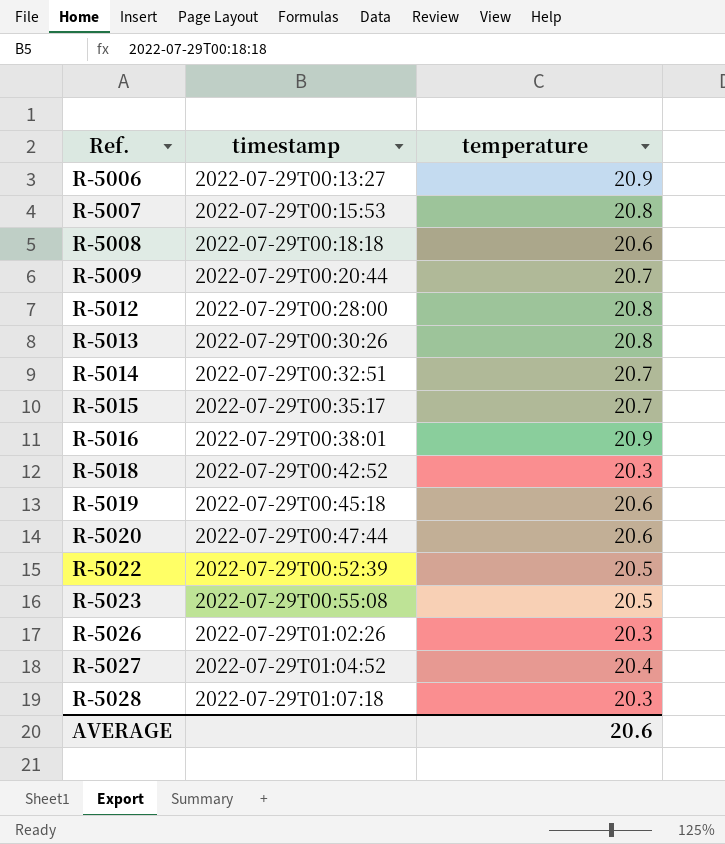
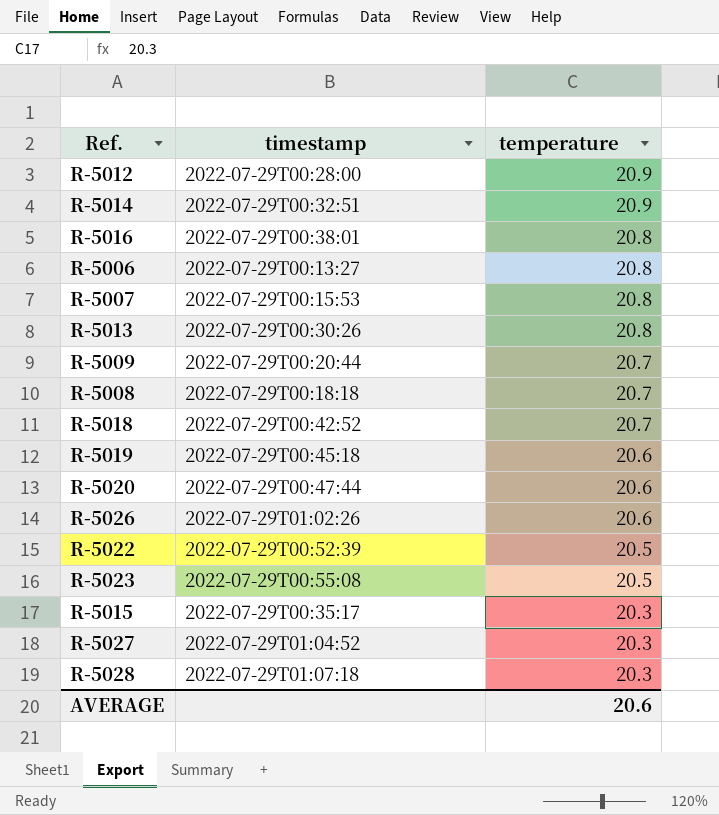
row order: Ref. ascending -> temperature descending
R-5012 | temperature: 20.8 -> 20.9
R-5014 | temperature: 20.7 -> 20.9
R-5016 | temperature: 20.9 -> 20.8
R-5006 | temperature: 20.9 -> 20.8
R-5008 | temperature: 20.6 -> 20.7
R-5018 | temperature: 20.3 -> 20.7
R-5026 | temperature: 20.3 -> 20.6
R-5015 | temperature: 20.7 -> 20.3
R-5027 | temperature: 20.4 -> 20.3

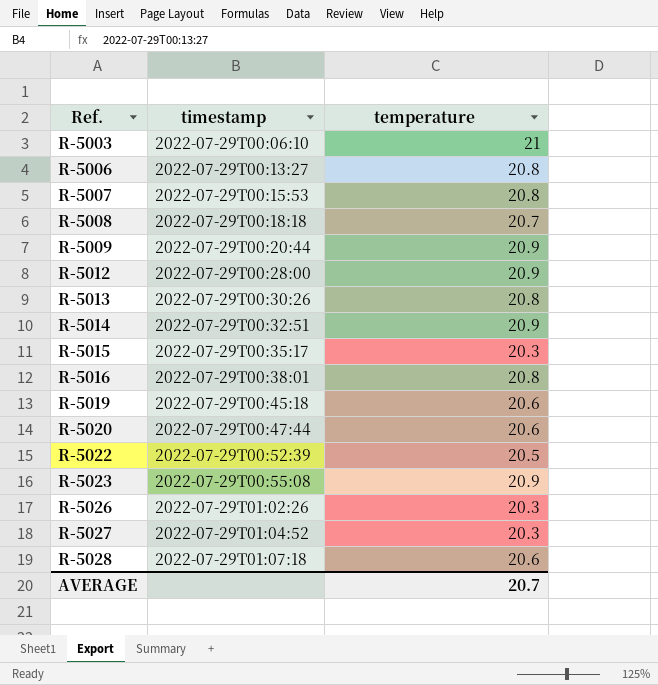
row order: temperature descending -> Ref. ascending
row R-5018: 2022-07-29T00:42:52 | 20.7 -> none
row R-5003: none -> 2022-07-29T00:06:10 | 21
R-5009 | temperature: 20.7 -> 20.9
R-5023 | temperature: 20.5 -> 20.9
R-5026 | temperature: 20.6 -> 20.3
R-5028 | temperature: 20.3 -> 20.6
AVERAGE | temperature: 20.6 -> 20.7

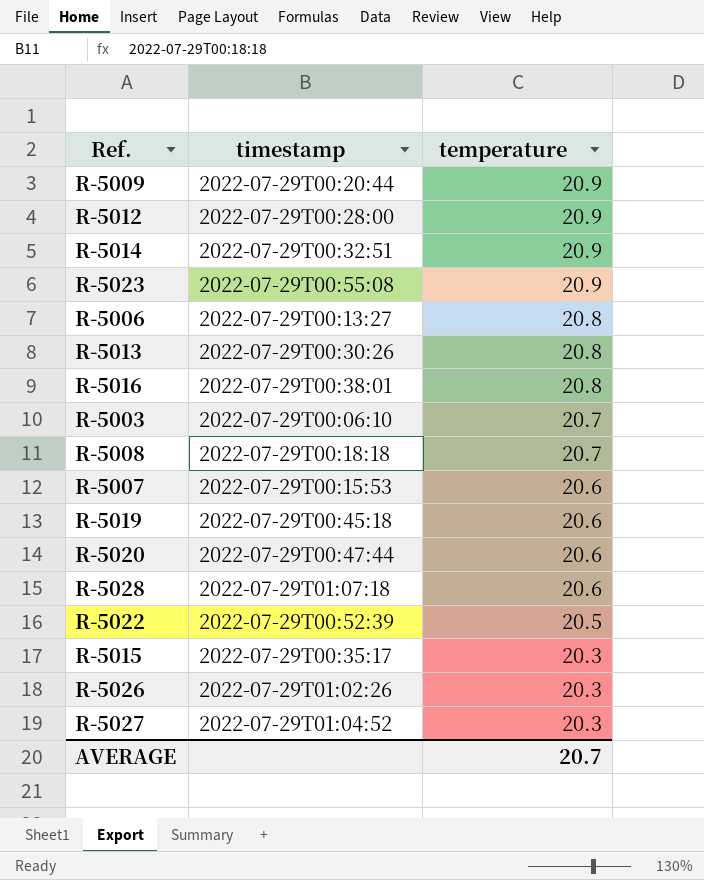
row order: Ref. ascending -> temperature descending
R-5003 | temperature: 21 -> 20.7
R-5007 | temperature: 20.8 -> 20.6

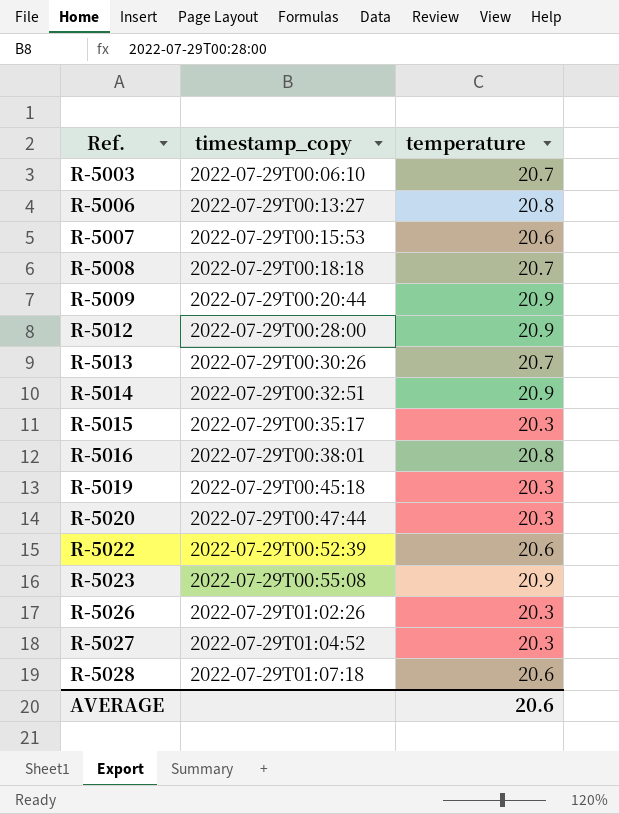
row order: temperature descending -> Ref. ascending
column name: timestamp -> timestamp_copy
R-5013 | temperature: 20.8 -> 20.7
R-5019 | temperature: 20.6 -> 20.3
R-5020 | temperature: 20.6 -> 20.3
R-5022 | temperature: 20.5 -> 20.6
AVERAGE | temperature: 20.7 -> 20.6

